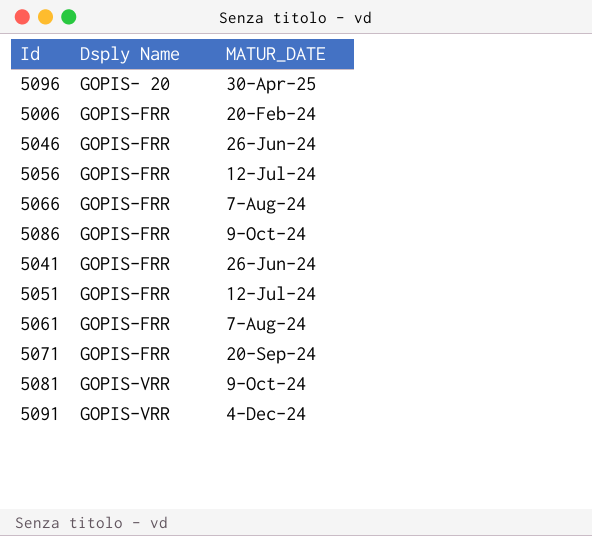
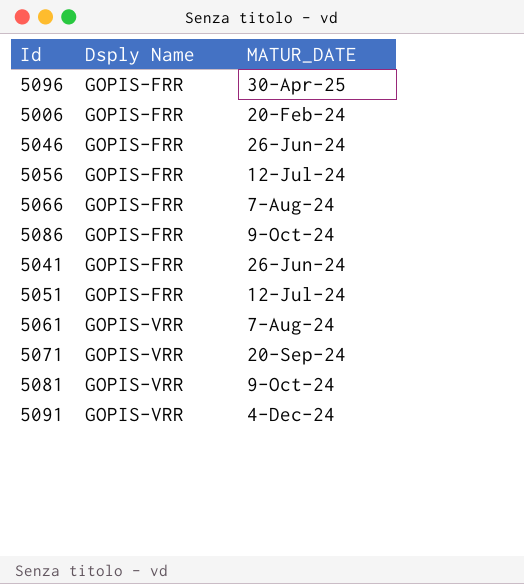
5096 | Dsply Name: GOPIS- 20 -> GOPIS-FRR
5061 | Dsply Name: GOPIS-FRR -> GOPIS-VRR
5071 | Dsply Name: GOPIS-FRR -> GOPIS-VRR

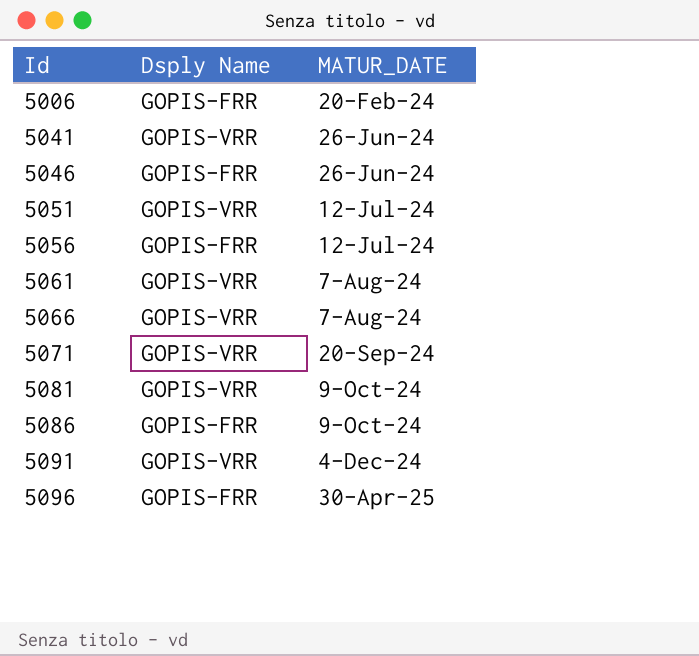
row order: Dsply Name ascending -> Id ascending
5041 | Dsply Name: GOPIS-FRR -> GOPIS-VRR
5051 | Dsply Name: GOPIS-FRR -> GOPIS-VRR
5066 | Dsply Name: GOPIS-FRR -> GOPIS-VRR

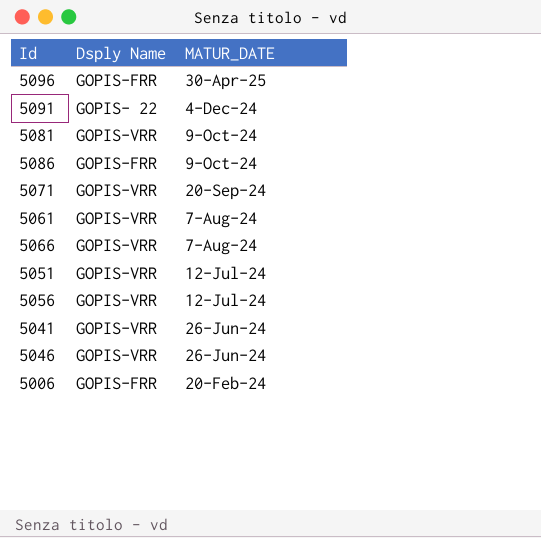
row order: Id ascending -> MATUR_DATE descending
5091 | Dsply Name: GOPIS-VRR -> GOPIS- 22
5056 | Dsply Name: GOPIS-FRR -> GOPIS-VRR
5046 | Dsply Name: GOPIS-FRR -> GOPIS-VRR

